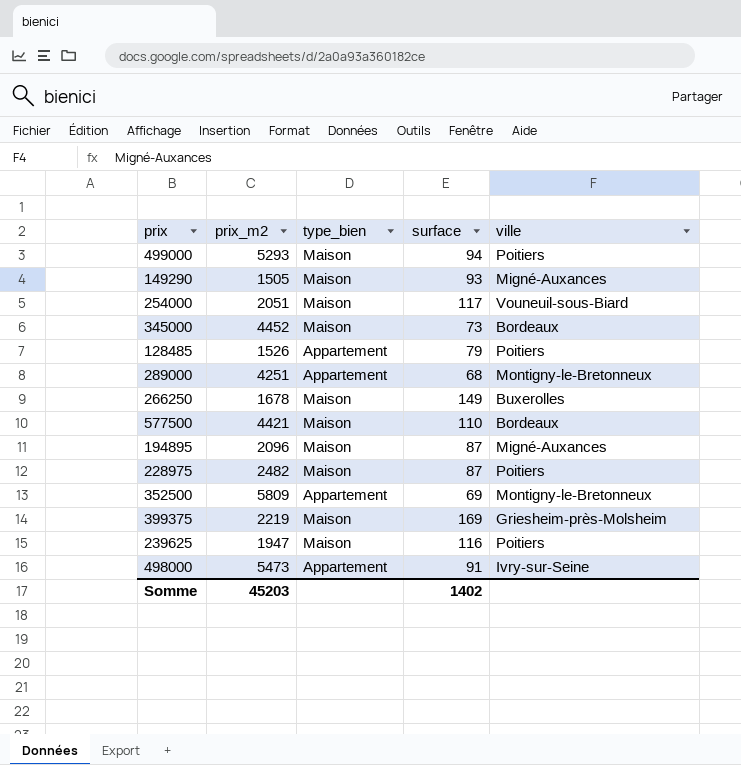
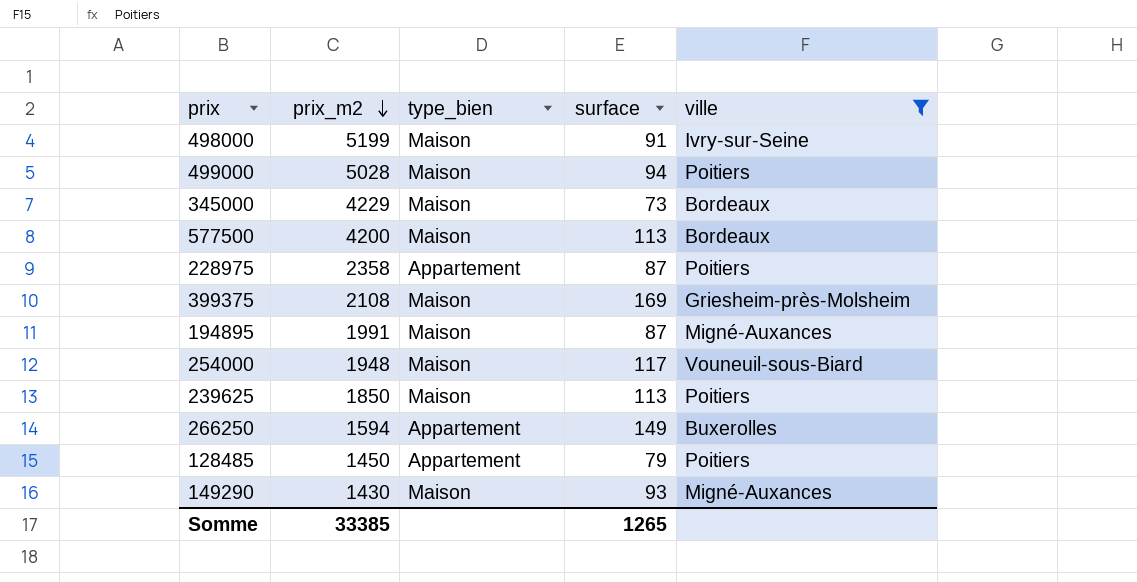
filter: none -> ville != Montigny-le-Bretonneux
row order: none -> prix_m2 descending
498000 | prix_m2: 5473 -> 5199
498000 | type_bien: Appartement -> Maison
499000 | prix_m2: 5293 -> 5028
345000 | prix_m2: 4452 -> 4229
577500 | prix_m2: 4421 -> 4200
577500 | surface: 110 -> 113
228975 | prix_m2: 2482 -> 2358
228975 | type_bien: Maison -> Appartement
399375 | prix_m2: 2219 -> 2108
194895 | prix_m2: 2096 -> 1991
254000 | prix_m2: 2051 -> 1948
239625 | prix_m2: 1947 -> 1850
239625 | surface: 116 -> 113
266250 | prix_m2: 1678 -> 1594
266250 | type_bien: Maison -> Appartement
128485 | prix_m2: 1526 -> 1450
149290 | prix_m2: 1505 -> 1430
Somme | prix_m2: 45203 -> 33385
Somme | surface: 1402 -> 1265

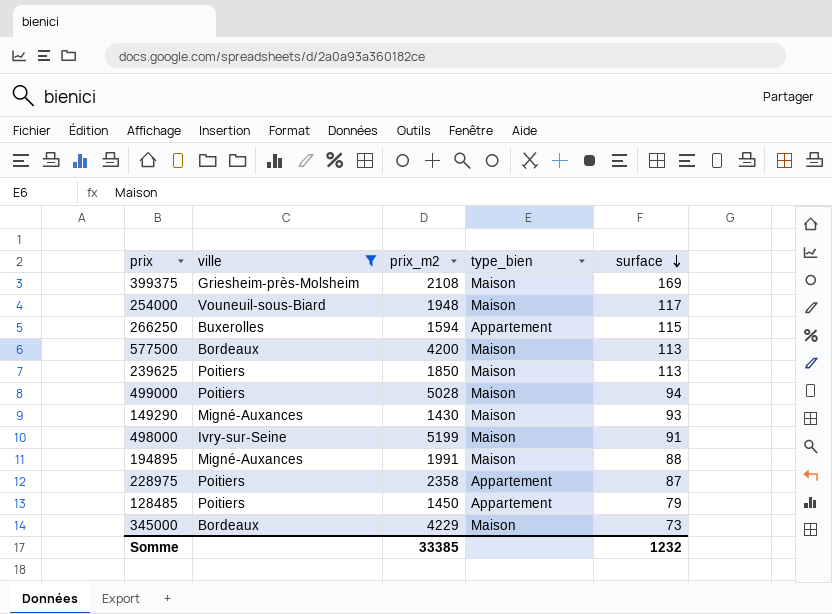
row order: prix_m2 descending -> surface descending
column ville | position: 5 -> 2
266250 | surface: 149 -> 115
194895 | surface: 87 -> 88
Somme | surface: 1265 -> 1232

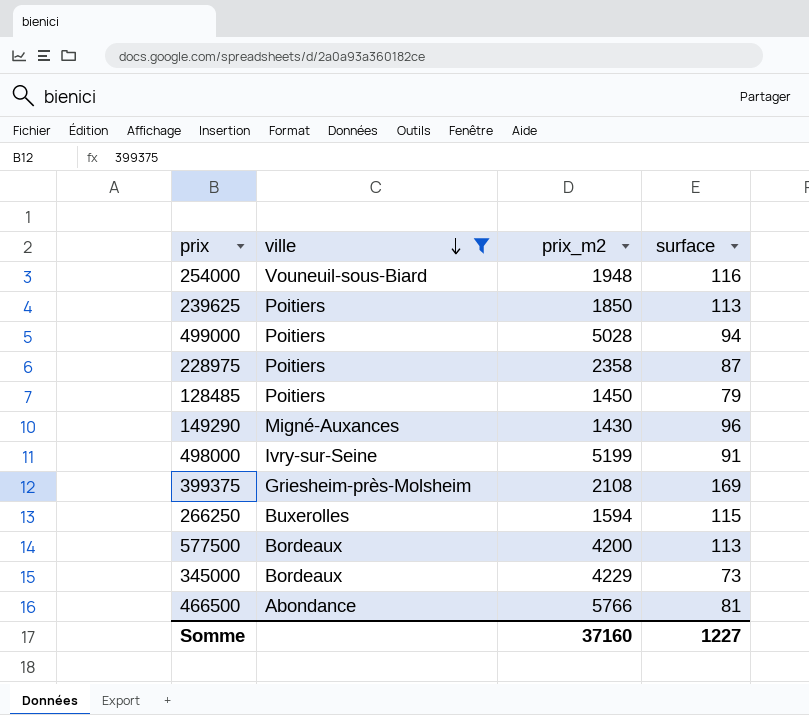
row order: surface descending -> ville descending
column type_bien | position: 4 -> none
row 194895: Migné-Auxances | 1991 | Maison | 88 -> none
254000 | surface: 117 -> 116
149290 | surface: 93 -> 96
row 466500: none -> Abondance | 5766 | 81
Somme | prix_m2: 33385 -> 37160
Somme | surface: 1232 -> 1227

